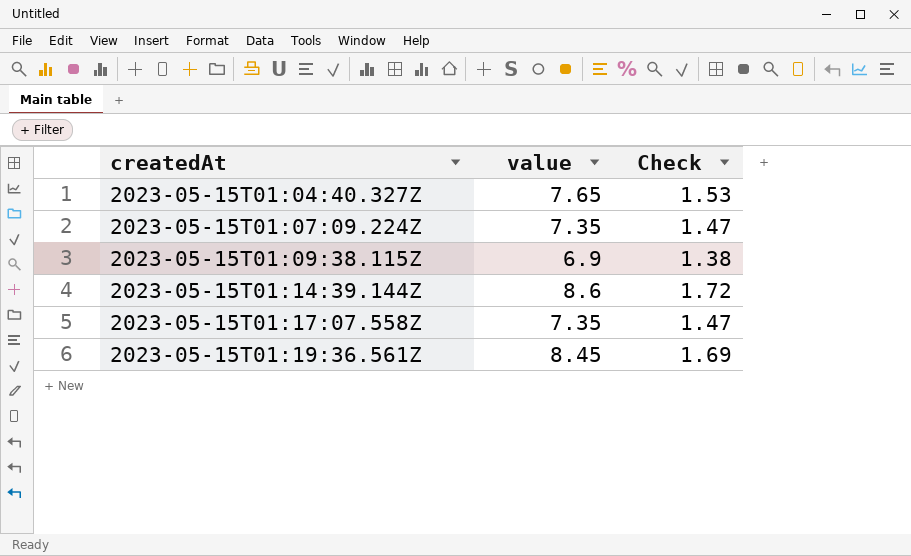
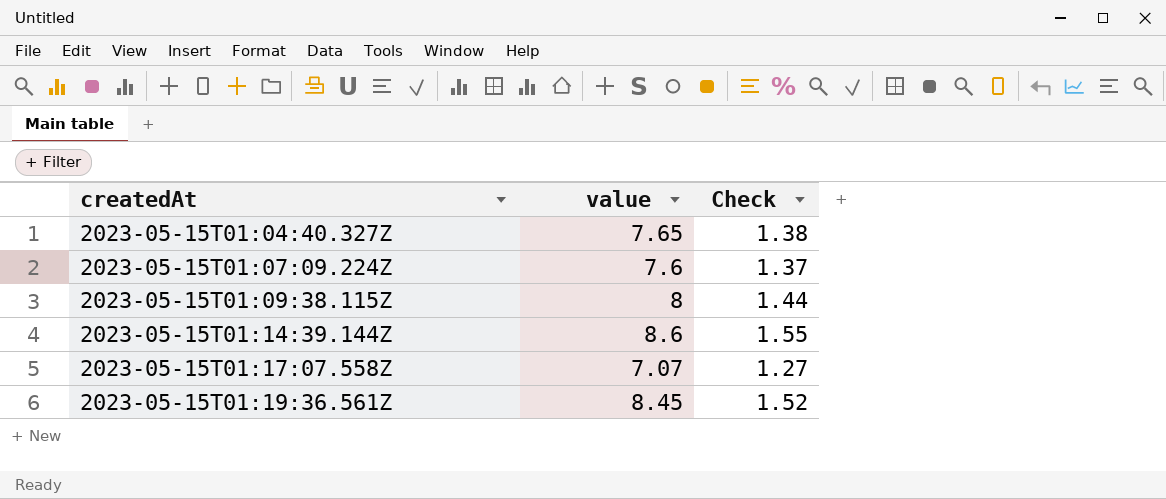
column Check | formula: [value] * 0.2 -> [value] * 0.18
2023-05-15T01:07:09.224Z | value: 7.35 -> 7.6
2023-05-15T01:09:38.115Z | value: 6.9 -> 8
2023-05-15T01:17:07.558Z | value: 7.35 -> 7.07

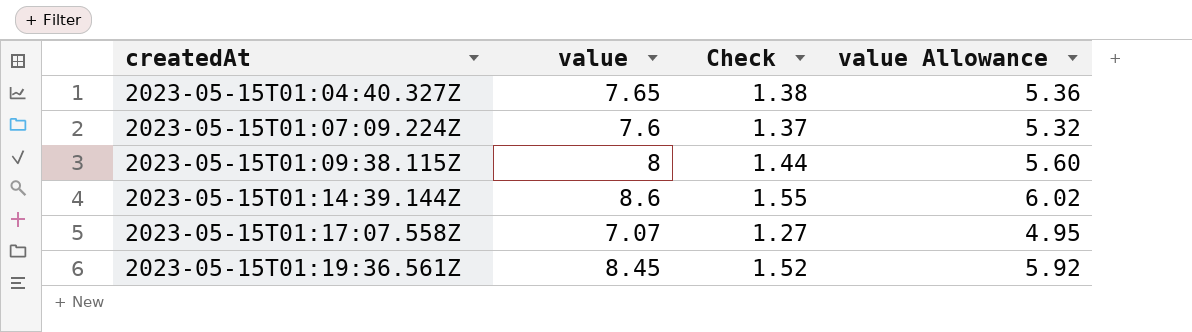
column value Allowance | formula: none -> [value] * 0.7

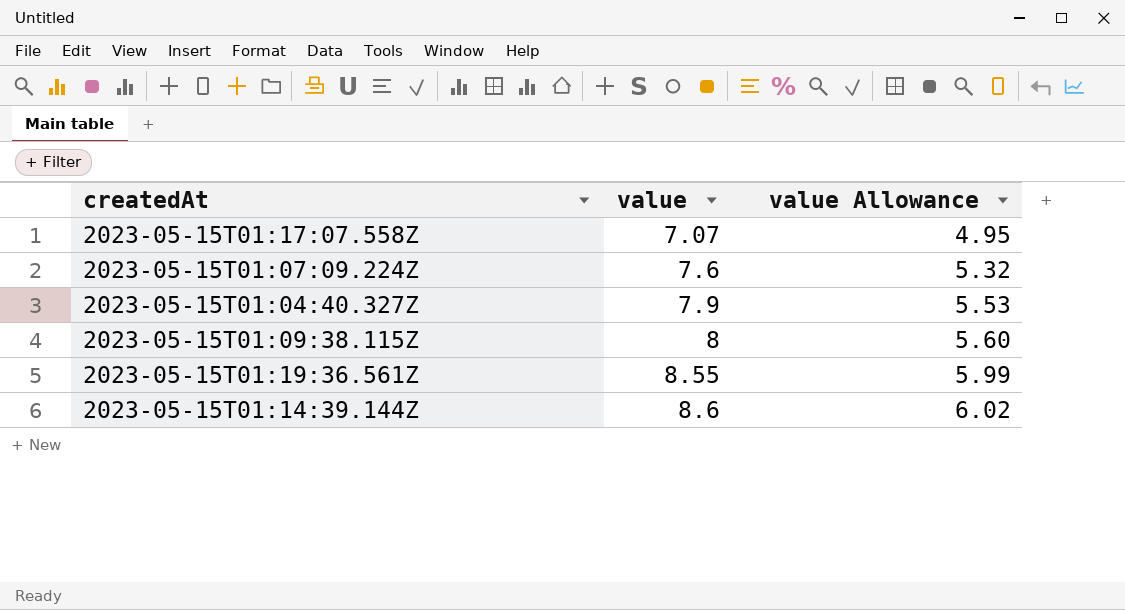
row order: createdAt ascending -> value ascending
column Check | formula: [value] * 0.18 -> none
2023-05-15T01:04:40.327Z | value: 7.65 -> 7.9
2023-05-15T01:04:40.327Z | value Allowance: 5.36 -> 5.53
2023-05-15T01:19:36.561Z | value: 8.45 -> 8.55
2023-05-15T01:19:36.561Z | value Allowance: 5.92 -> 5.99

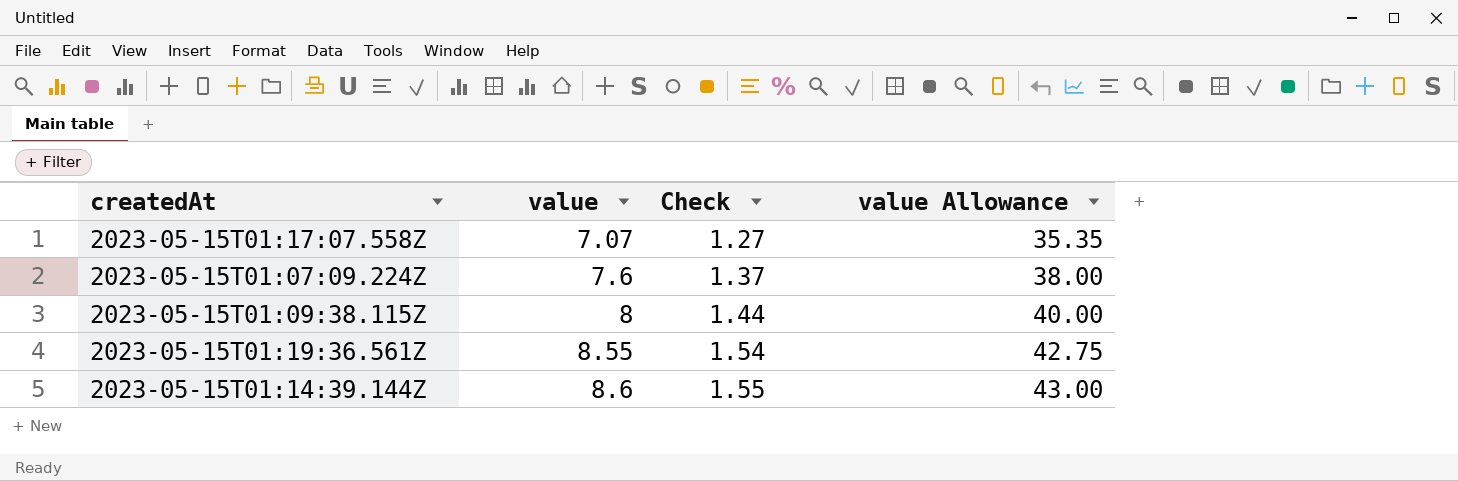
column Check | formula: none -> [value] * 0.18
column value Allowance | formula: [value] * 0.7 -> [value] * 5
row 2023-05-15T01:04:40.327Z: 7.9 | 5.53 -> none

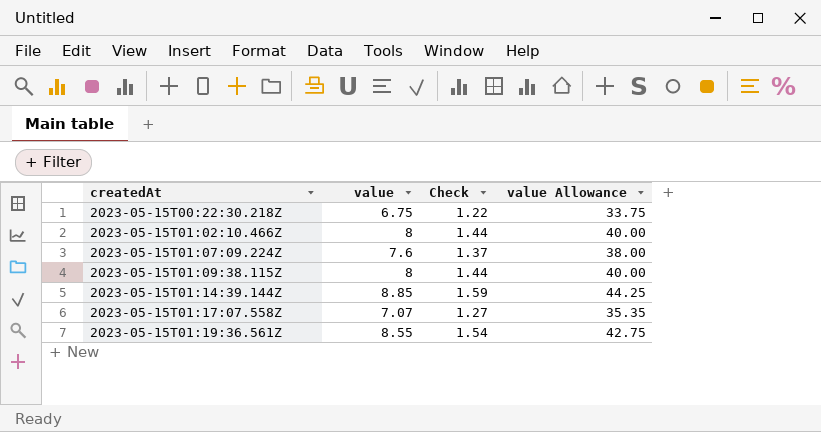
row order: value ascending -> createdAt ascending
row 2023-05-15T00:22:30.218Z: none -> 6.75 | 1.22 | 33.75
row 2023-05-15T01:02:10.466Z: none -> 8 | 1.44 | 40.00
2023-05-15T01:14:39.144Z | value: 8.6 -> 8.85
2023-05-15T01:14:39.144Z | Check: 1.55 -> 1.59
2023-05-15T01:14:39.144Z | value Allowance: 43.00 -> 44.25

